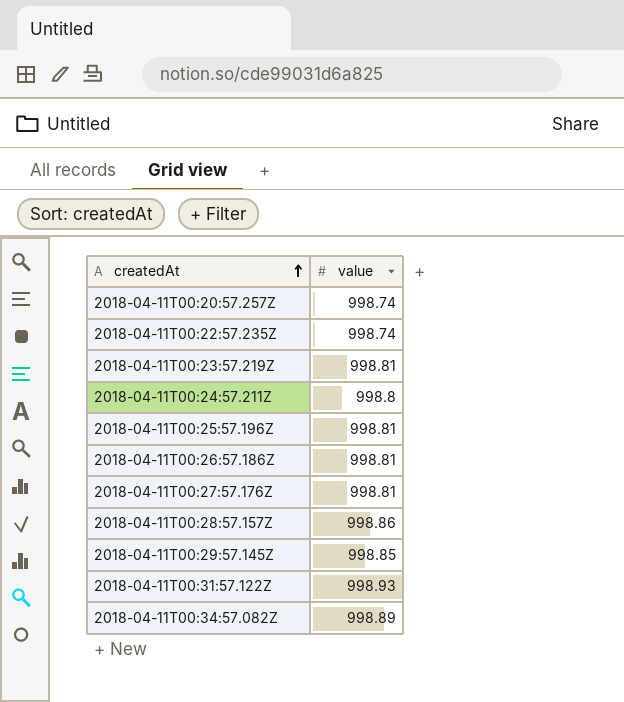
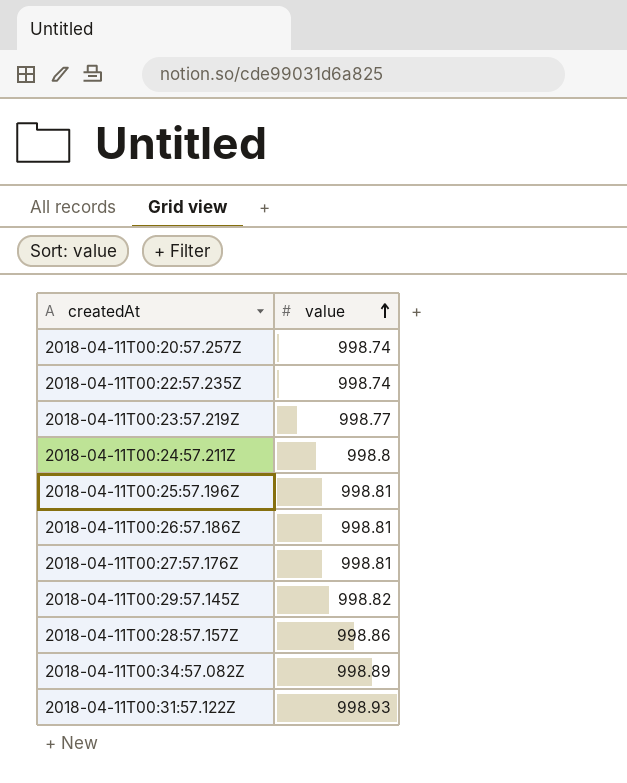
row order: createdAt ascending -> value ascending
2018-04-11T00:23:57.219Z | value: 998.81 -> 998.77
2018-04-11T00:29:57.145Z | value: 998.85 -> 998.82

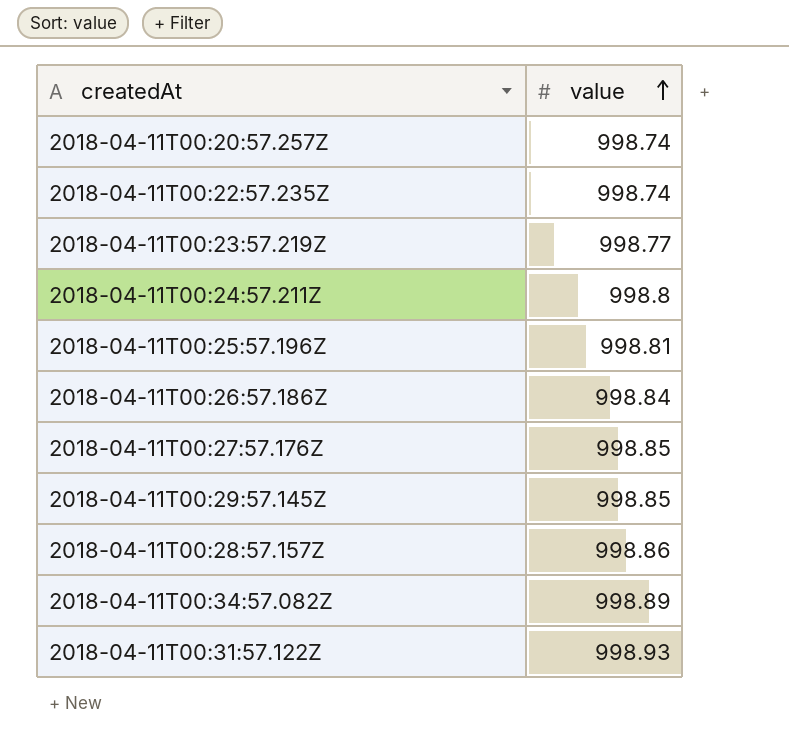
2018-04-11T00:26:57.186Z | value: 998.81 -> 998.84
2018-04-11T00:27:57.176Z | value: 998.81 -> 998.85
2018-04-11T00:29:57.145Z | value: 998.82 -> 998.85

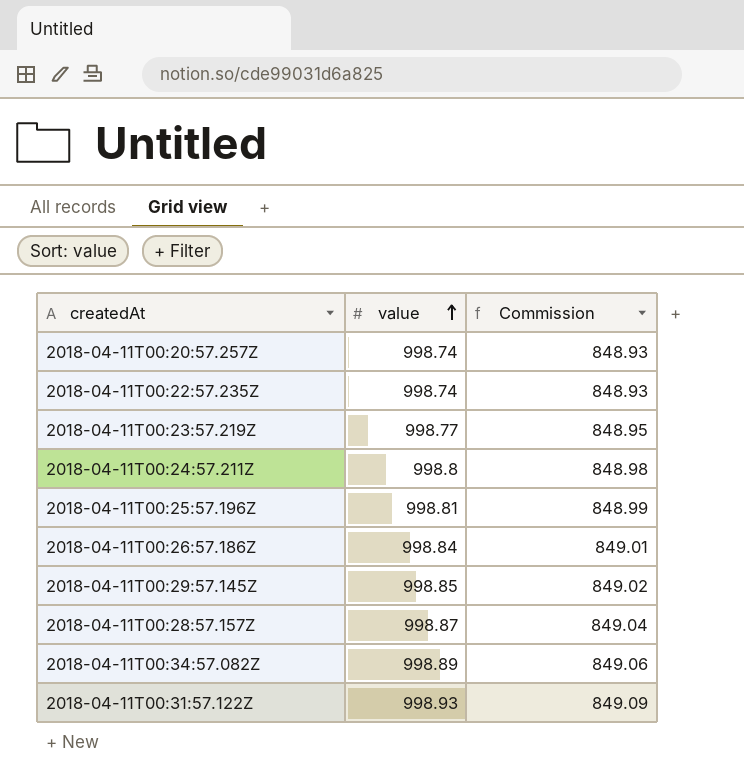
column Commission | formula: none -> [value] * 0.85
row 2018-04-11T00:27:57.176Z: 998.85 -> none
2018-04-11T00:28:57.157Z | value: 998.86 -> 998.87

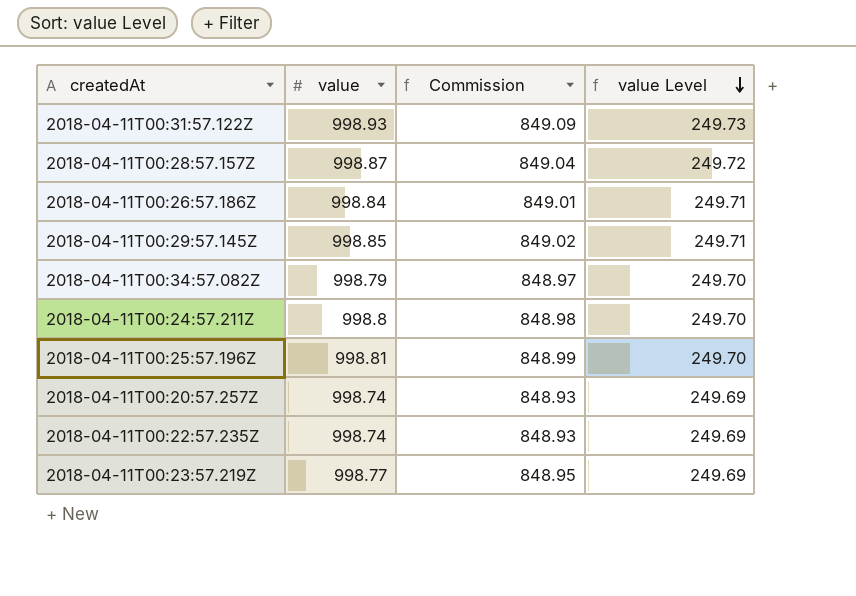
row order: value ascending -> value Level descending
column value Level | formula: none -> [value] * 0.25
2018-04-11T00:34:57.082Z | value: 998.89 -> 998.79
2018-04-11T00:34:57.082Z | Commission: 849.06 -> 848.97

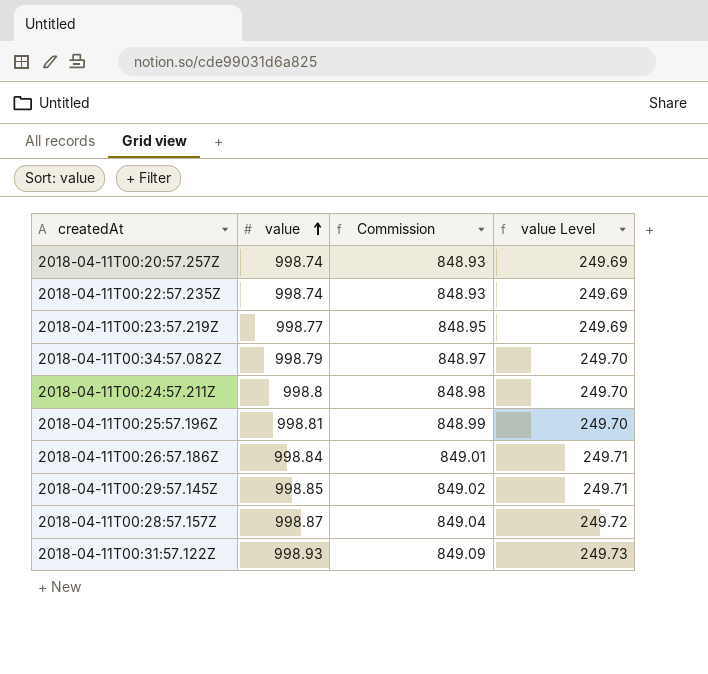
row order: value Level descending -> value ascending

